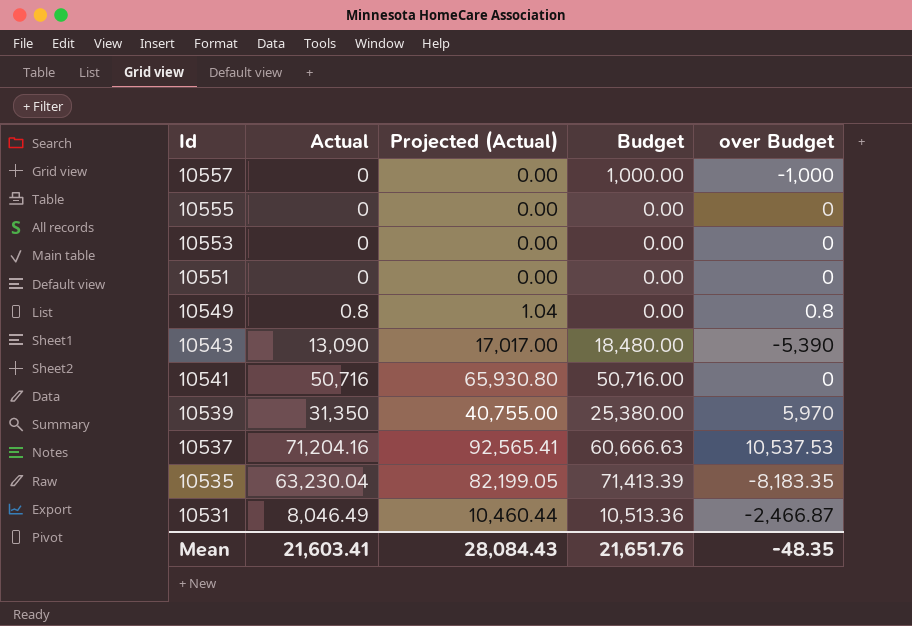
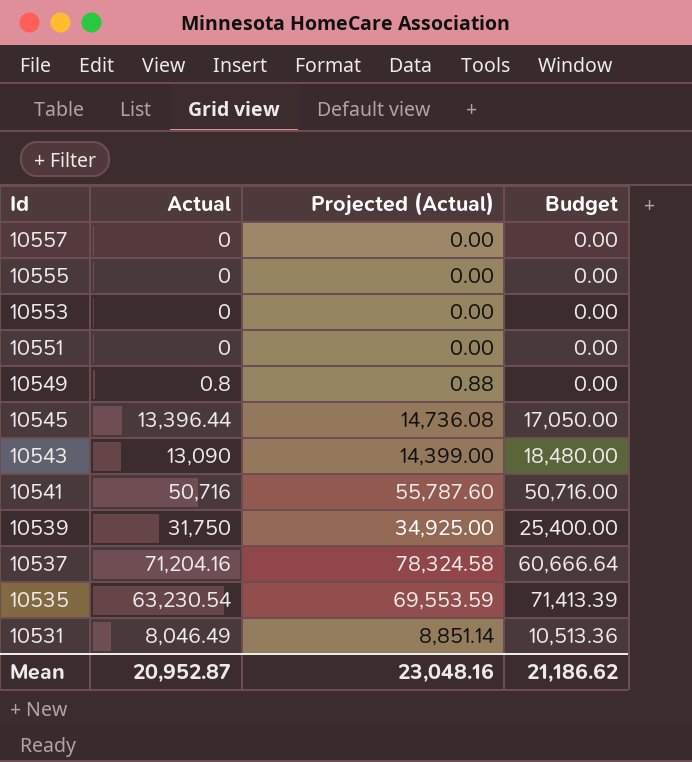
column over Budget | formula: [Actual] - [Budget] -> none
column Projected (Actual) | formula: [Actual] * 1.3 -> [Actual] * 1.1
10557 | Budget: 1,000.00 -> 0.00
row 10545: none -> 13,396.44 | 14,736.08 | 17,050.00
10539 | Actual: 31,350 -> 31,750
10539 | Budget: 25,380.00 -> 25,400.00
10537 | Budget: 60,666.63 -> 60,666.64
10535 | Actual: 63,230.04 -> 63,230.54
Mean | Actual: 21,603.41 -> 20,952.87
Mean | Projected (Actual): 28,084.43 -> 23,048.16
Mean | Budget: 21,651.76 -> 21,186.62

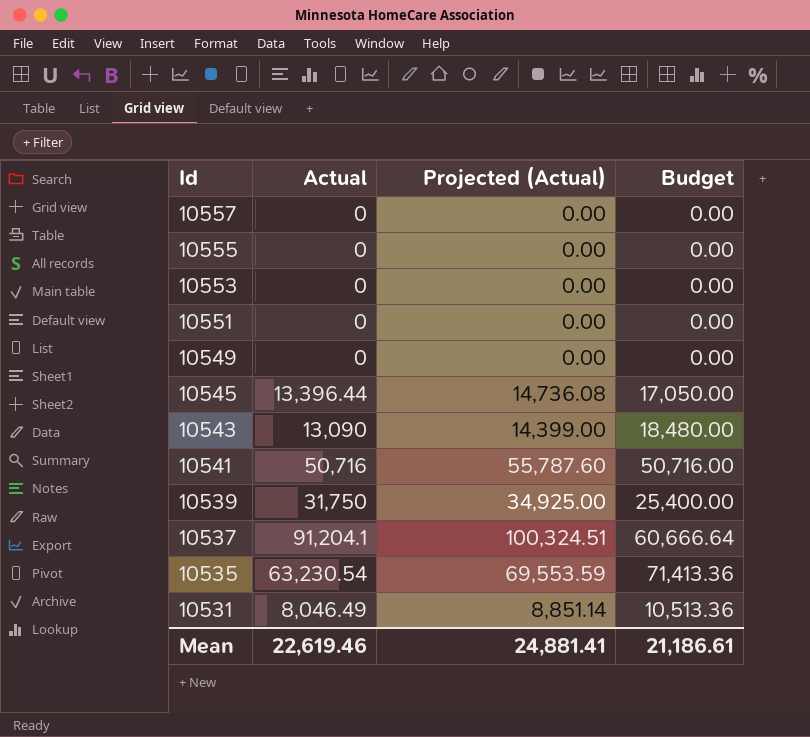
10549 | Actual: 0.8 -> 0
10549 | Projected (Actual): 0.88 -> 0.00
10537 | Actual: 71,204.16 -> 91,204.1
10537 | Projected (Actual): 78,324.58 -> 100,324.51
10535 | Budget: 71,413.39 -> 71,413.36
Mean | Actual: 20,952.87 -> 22,619.46
Mean | Projected (Actual): 23,048.16 -> 24,881.41
Mean | Budget: 21,186.62 -> 21,186.61

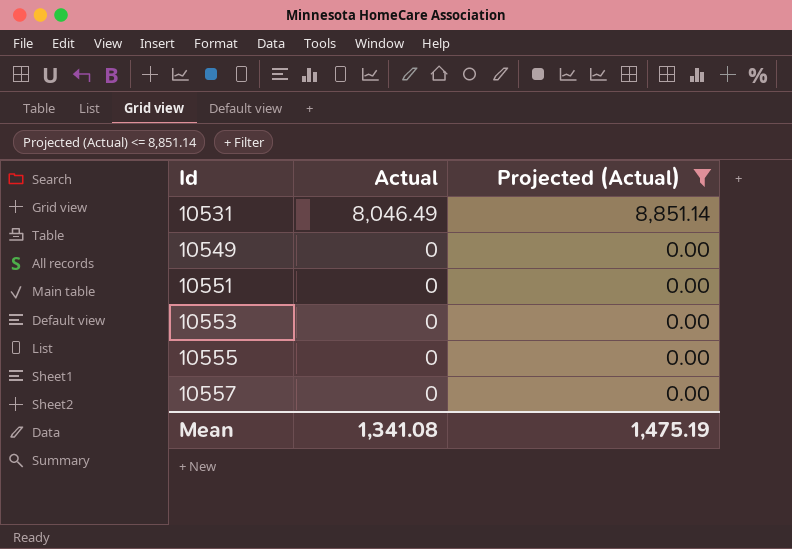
filter: none -> Projected (Actual) <= 8,851.14
row order: Id descending -> Id ascending
column Budget | position: 4 -> none
Mean | Actual: 22,619.46 -> 1,341.08
Mean | Projected (Actual): 24,881.41 -> 1,475.19

